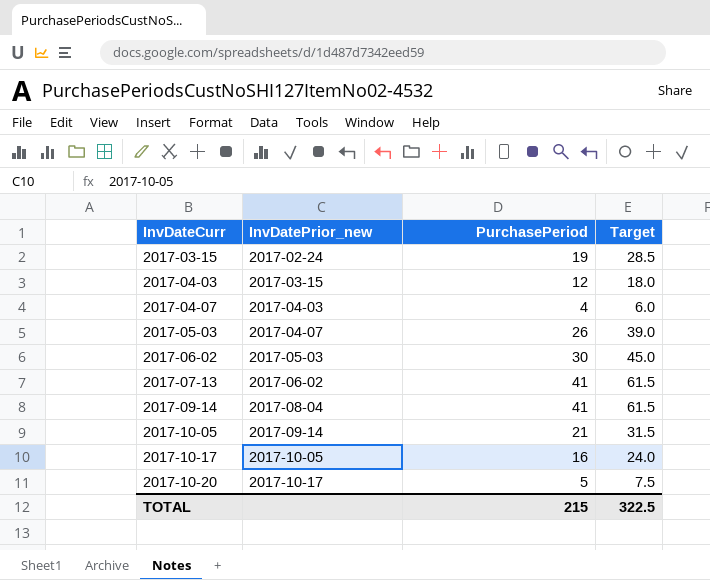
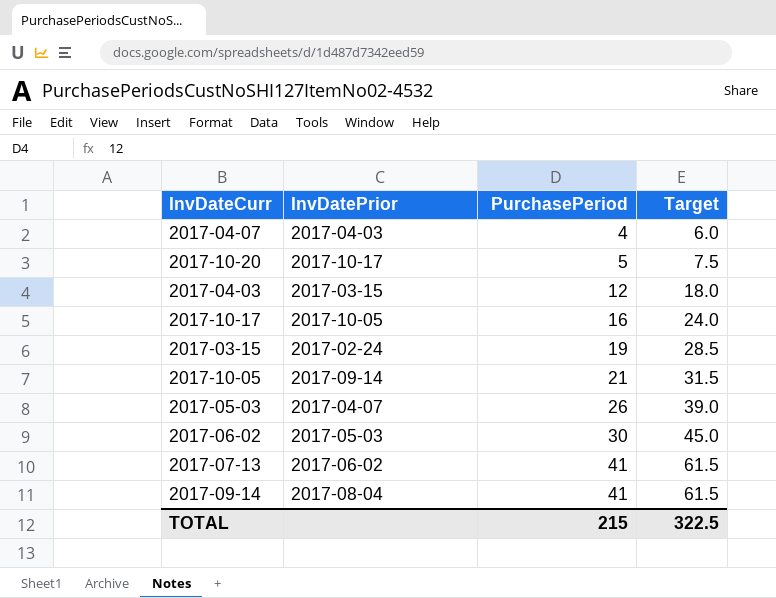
row order: InvDateCurr ascending -> PurchasePeriod ascending
column name: InvDatePrior_new -> InvDatePrior

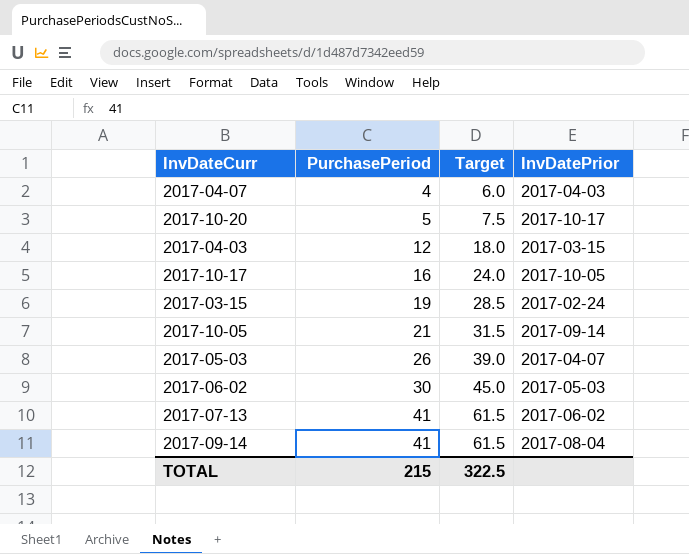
column InvDatePrior | position: 2 -> 4

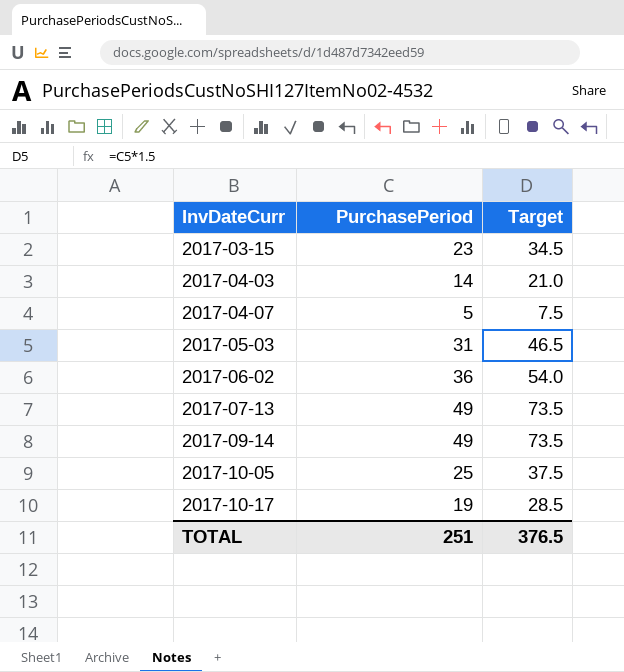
row order: PurchasePeriod ascending -> InvDateCurr ascending
column InvDatePrior | position: 4 -> none
row 2017-10-20: 5 | 7.5 | 2017-10-17 -> none
2017-03-15 | PurchasePeriod: 19 -> 23
2017-03-15 | Target: 28.5 -> 34.5
2017-04-03 | PurchasePeriod: 12 -> 14
2017-04-03 | Target: 18.0 -> 21.0
2017-04-07 | PurchasePeriod: 4 -> 5
2017-04-07 | Target: 6.0 -> 7.5
2017-05-03 | PurchasePeriod: 26 -> 31
2017-05-03 | Target: 39.0 -> 46.5
2017-06-02 | PurchasePeriod: 30 -> 36
2017-06-02 | Target: 45.0 -> 54.0
2017-07-13 | PurchasePeriod: 41 -> 49
2017-07-13 | Target: 61.5 -> 73.5
2017-09-14 | PurchasePeriod: 41 -> 49
2017-09-14 | Target: 61.5 -> 73.5
2017-10-05 | PurchasePeriod: 21 -> 25
2017-10-05 | Target: 31.5 -> 37.5
2017-10-17 | PurchasePeriod: 16 -> 19
2017-10-17 | Target: 24.0 -> 28.5
TOTAL | PurchasePeriod: 215 -> 251
TOTAL | Target: 322.5 -> 376.5

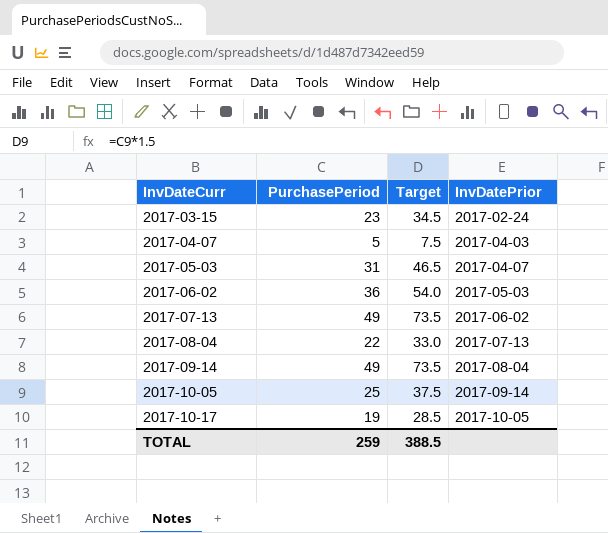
column InvDatePrior | position: none -> 4
row 2017-04-03: 14 | 21.0 -> none
row 2017-08-04: none -> 22 | 33.0 | 2017-07-13
TOTAL | PurchasePeriod: 251 -> 259
TOTAL | Target: 376.5 -> 388.5

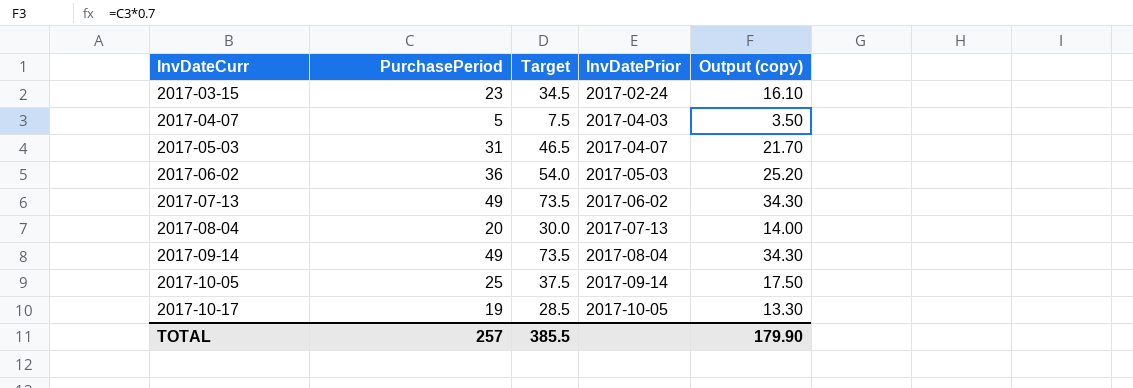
column Output (copy) | formula: none -> [PurchasePeriod] * 0.7
2017-08-04 | PurchasePeriod: 22 -> 20
2017-08-04 | Target: 33.0 -> 30.0
TOTAL | PurchasePeriod: 259 -> 257
TOTAL | Target: 388.5 -> 385.5

